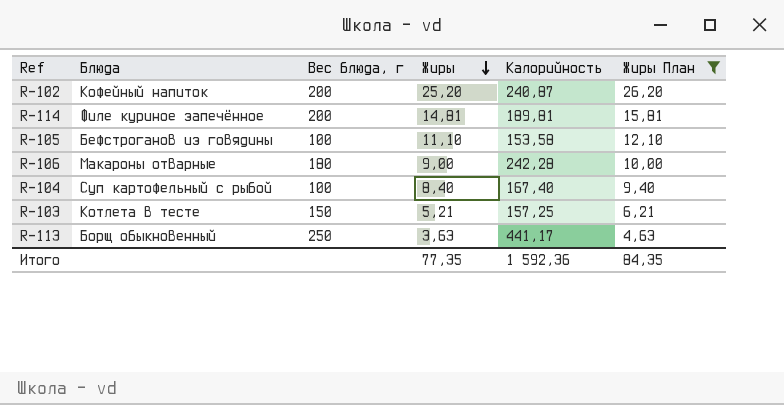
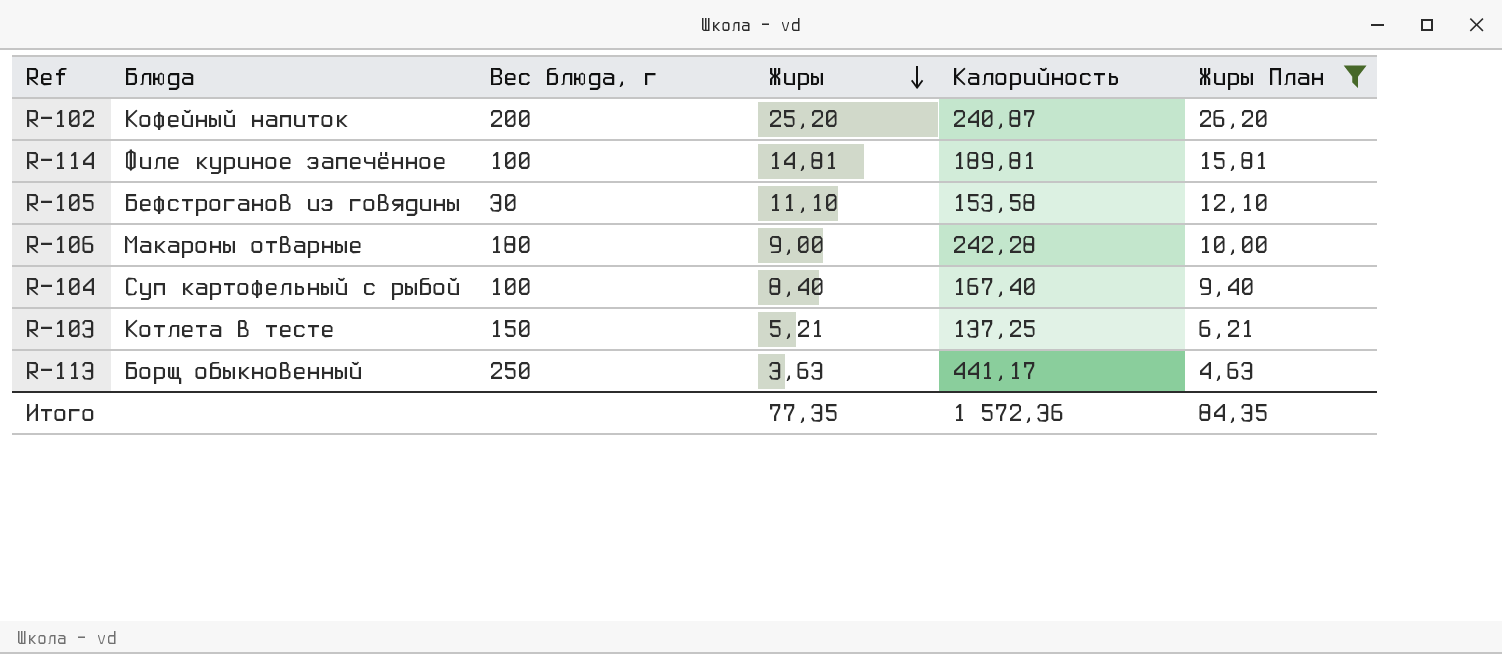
R-114 | Вес блюда, г: 200 -> 100
R-105 | Вес блюда, г: 100 -> 30
R-103 | Калорийность: 157,25 -> 137,25
Итого | Калорийность: 1 592,36 -> 1 572,36

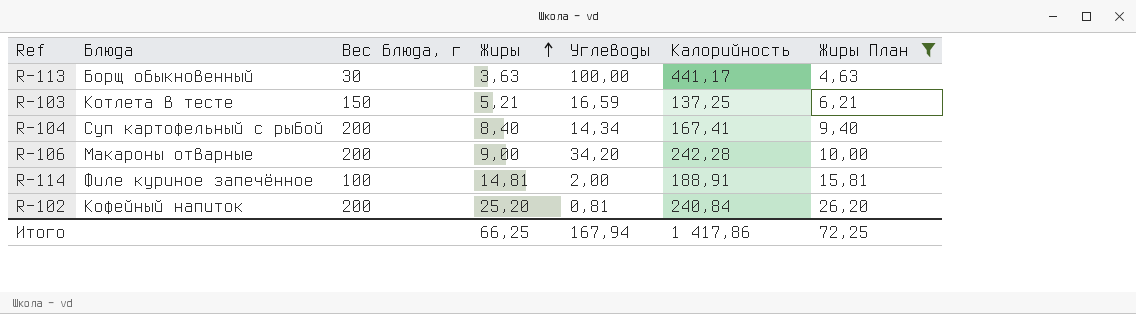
row order: Жиры descending -> Жиры ascending
column Углеводы | position: none -> 5
row R-105: Бефстроганов из говядины | 30 | 11,10 | 153,58 | 12,10 -> none
R-113 | Вес блюда, г: 250 -> 30
R-104 | Вес блюда, г: 100 -> 200
R-104 | Калорийность: 167,40 -> 167,41
R-106 | Вес блюда, г: 180 -> 200
R-114 | Калорийность: 189,81 -> 188,91
R-102 | Калорийность: 240,87 -> 240,84
Итого | Жиры: 77,35 -> 66,25
Итого | Калорийность: 1 572,36 -> 1 417,86
Итого | Жиры План: 84,35 -> 72,25

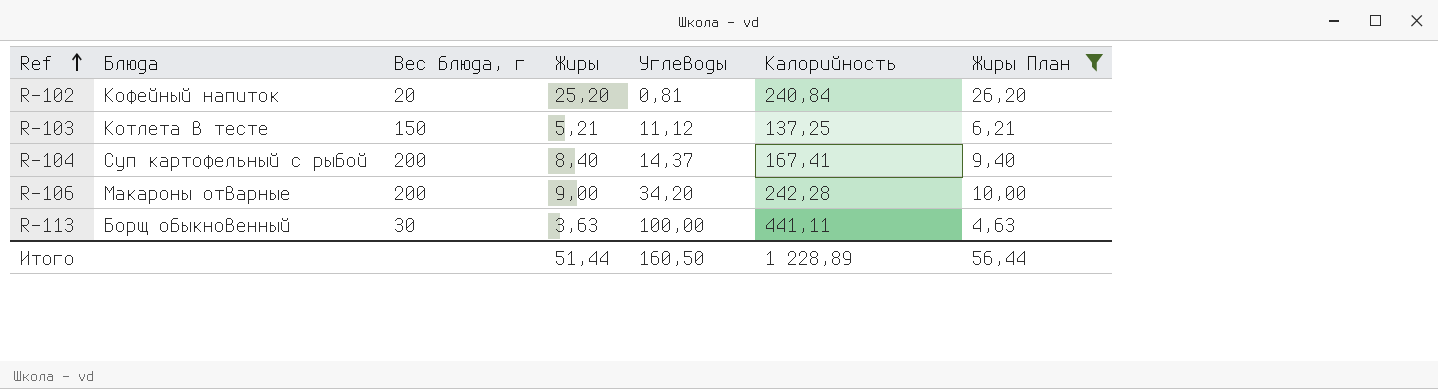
row order: Жиры ascending -> Ref ascending
row R-114: Филе куриное запечённое | 100 | 14,81 | 2,00 | 188,91 | 15,81 -> none
R-102 | Вес блюда, г: 200 -> 20
R-103 | Углеводы: 16,59 -> 11,12
R-104 | Углеводы: 14,34 -> 14,37
R-113 | Калорийность: 441,17 -> 441,11
Итого | Жиры: 66,25 -> 51,44
Итого | Углеводы: 167,94 -> 160,50
Итого | Калорийность: 1 417,86 -> 1 228,89
Итого | Жиры План: 72,25 -> 56,44

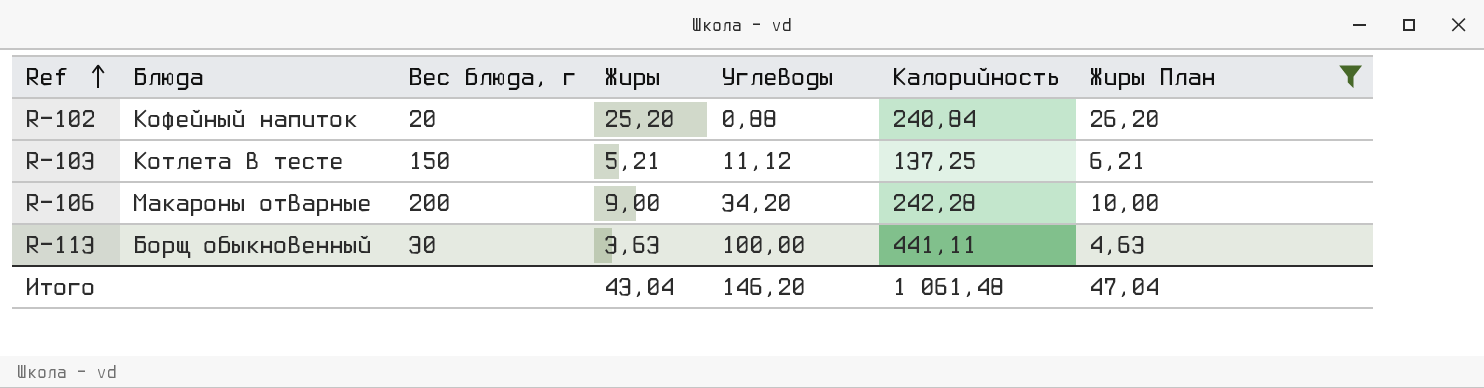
row R-104: Суп картофельный с рыбой | 200 | 8,40 | 14,37 | 167,41 | 9,40 -> none
R-102 | Углеводы: 0,81 -> 0,88
Итого | Жиры: 51,44 -> 43,04
Итого | Углеводы: 160,50 -> 146,20
Итого | Калорийность: 1 228,89 -> 1 061,48
Итого | Жиры План: 56,44 -> 47,04

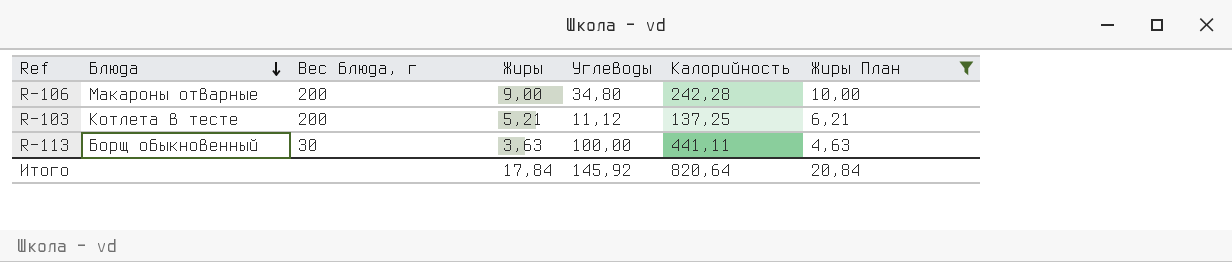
row order: Ref ascending -> Блюда descending
row R-102: Кофейный напиток | 20 | 25,20 | 0,88 | 240,84 | 26,20 -> none
R-106 | Углеводы: 34,20 -> 34,80
R-103 | Вес блюда, г: 150 -> 200
Итого | Жиры: 43,04 -> 17,84
Итого | Углеводы: 146,20 -> 145,92
Итого | Калорийность: 1 061,48 -> 820,64
Итого | Жиры План: 47,04 -> 20,84

